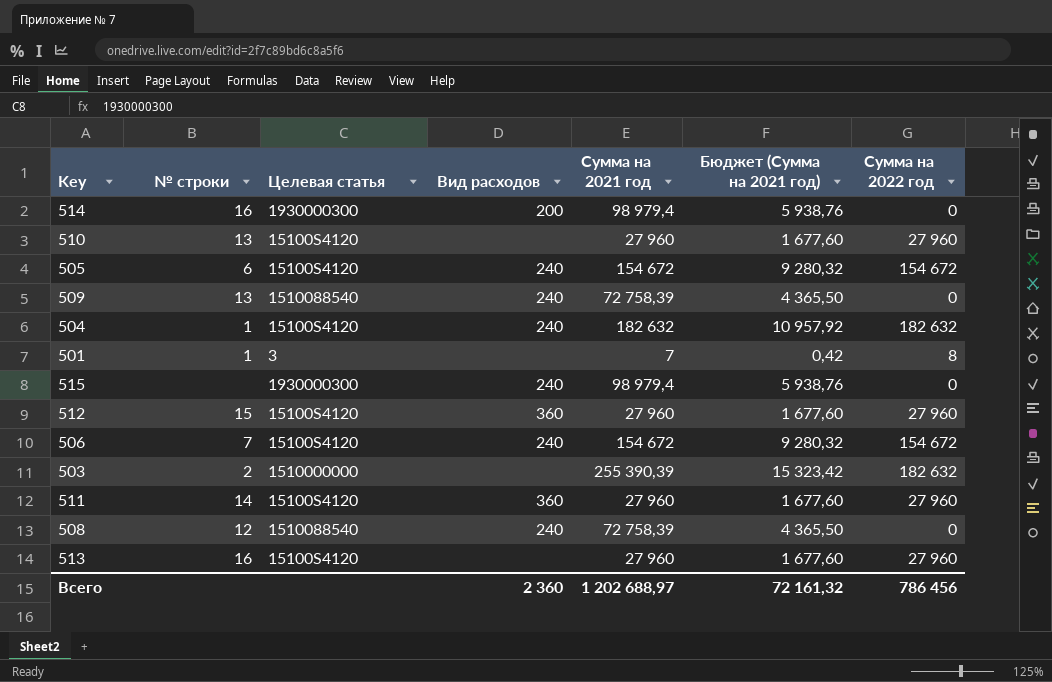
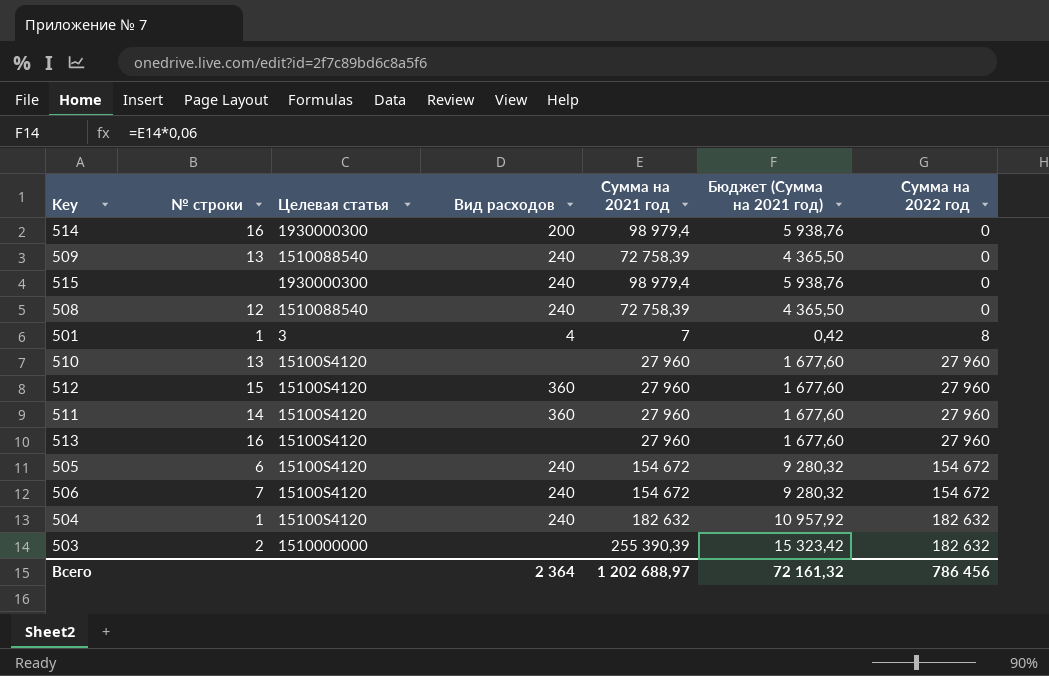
row order: none -> Сумма на 2022 год ascending
501 | Вид расходов: none -> 4
Всего | Вид расходов: 2 360 -> 2 364

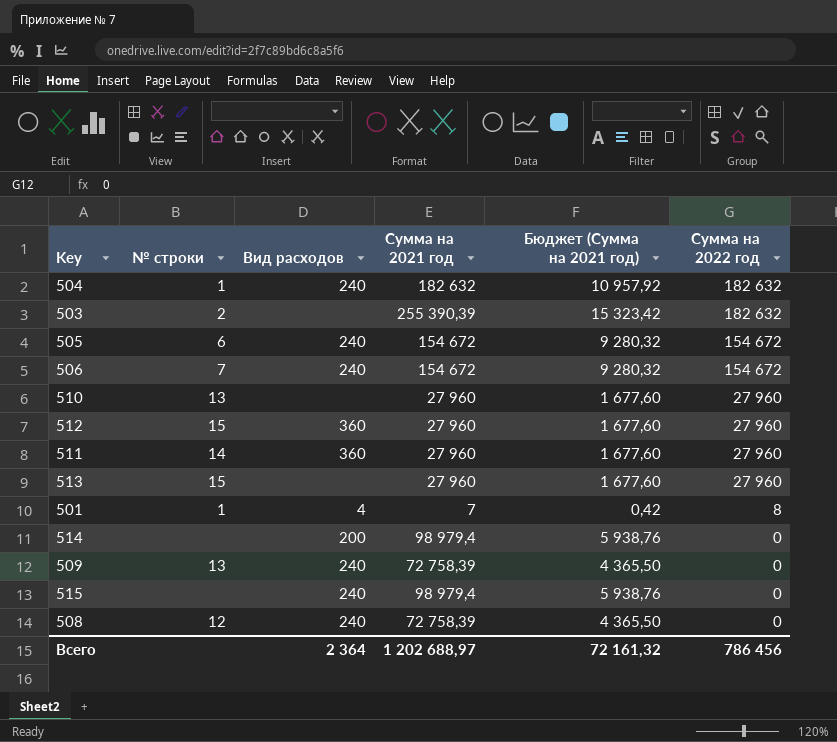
row order: Сумма на 2022 год ascending -> Сумма на 2022 год descending
column Целевая статья | position: 3 -> none
513 | № строки: 16 -> 15
514 | № строки: 16 -> none

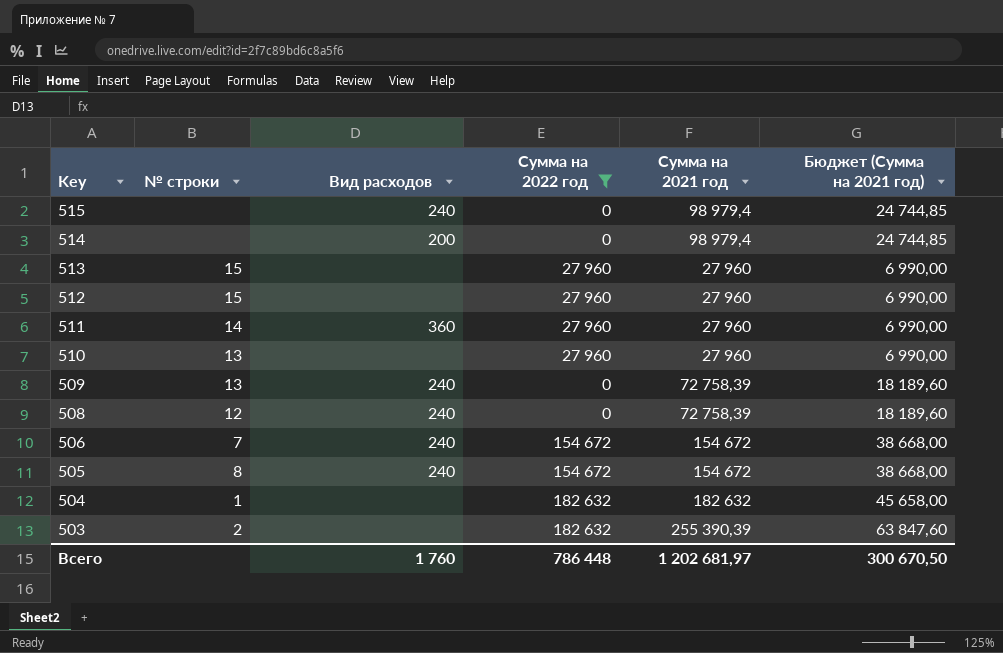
filter: none -> Сумма на 2022 год != 8
row order: Сумма на 2022 год descending -> Key descending
column Сумма на 2022 год | position: 6 -> 4
column Бюджет (Сумма на 2021 год) | formula: [Сумма на 2021 год] * 0,06 -> [Сумма на 2021 год] * 0,25
512 | Вид расходов: 360 -> none
505 | № строки: 6 -> 8
504 | Вид расходов: 240 -> none
Всего | Вид расходов: 2 364 -> 1 760
Всего | Сумма на 2022 год: 786 456 -> 786 448
Всего | Сумма на 2021 год: 1 202 688,97 -> 1 202 681,97
Всего | Бюджет (Сумма на 2021 год): 72 161,32 -> 300 670,50

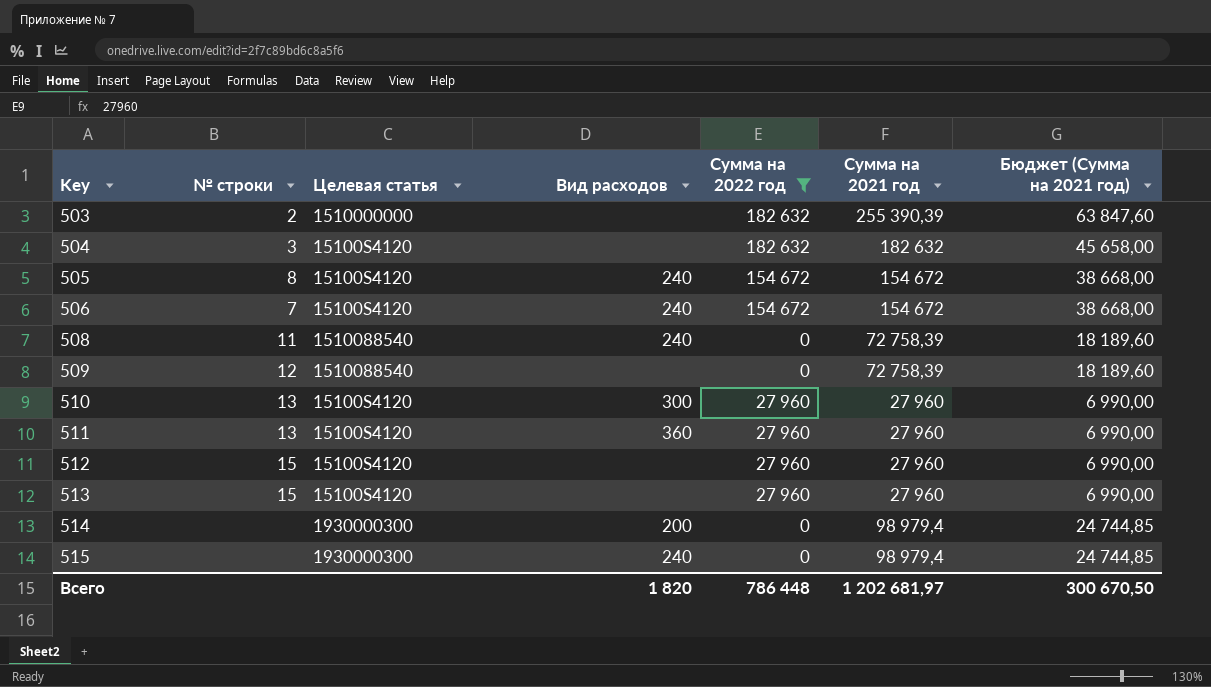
row order: Key descending -> Key ascending
column Целевая статья | position: none -> 3
504 | № строки: 1 -> 3
508 | № строки: 12 -> 11
509 | № строки: 13 -> 12
509 | Вид расходов: 240 -> none
510 | Вид расходов: none -> 300
511 | № строки: 14 -> 13
Всего | Вид расходов: 1 760 -> 1 820

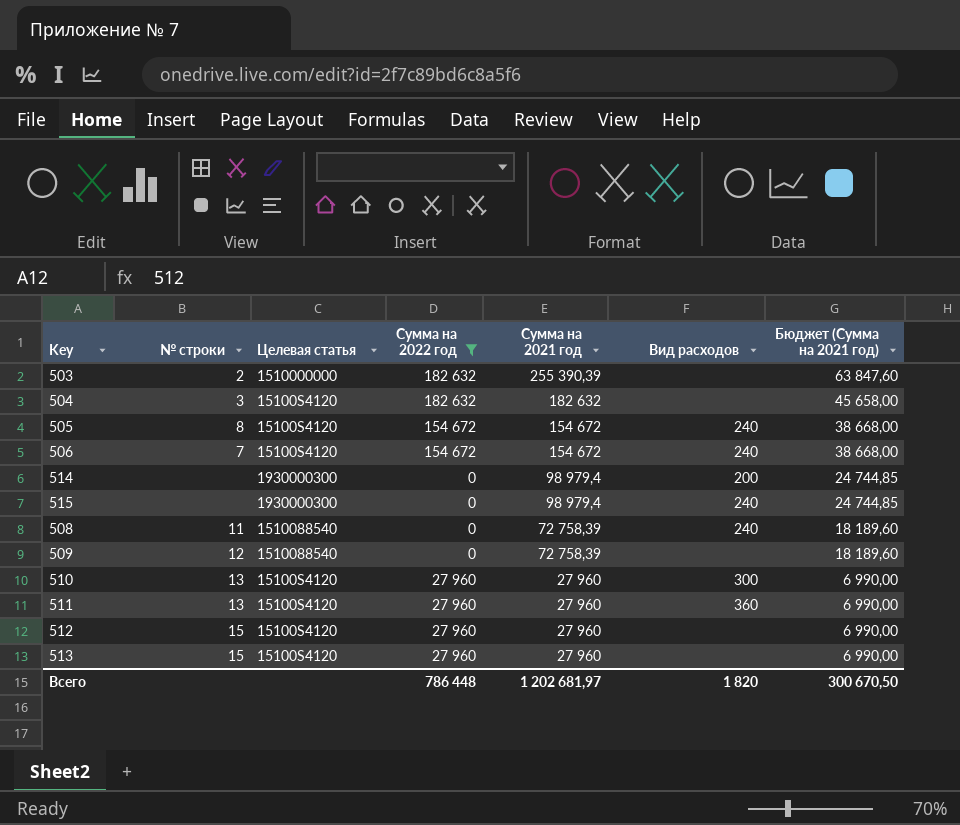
row order: Key ascending -> Сумма на 2021 год descending
column Вид расходов | position: 4 -> 6

